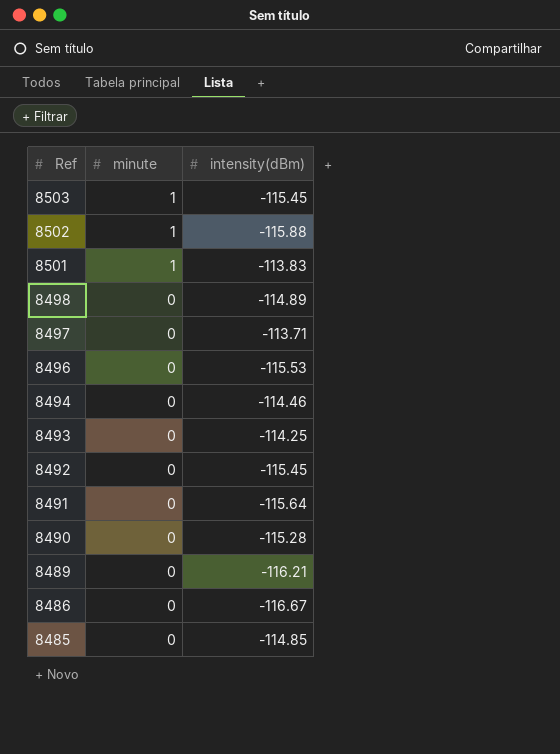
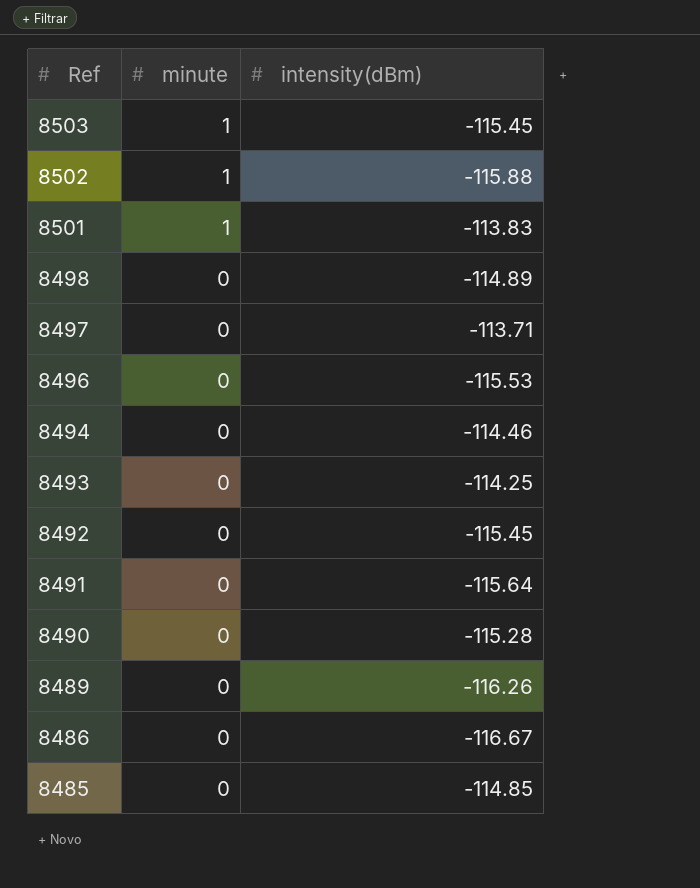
8489 | intensity(dBm): -116.21 -> -116.26

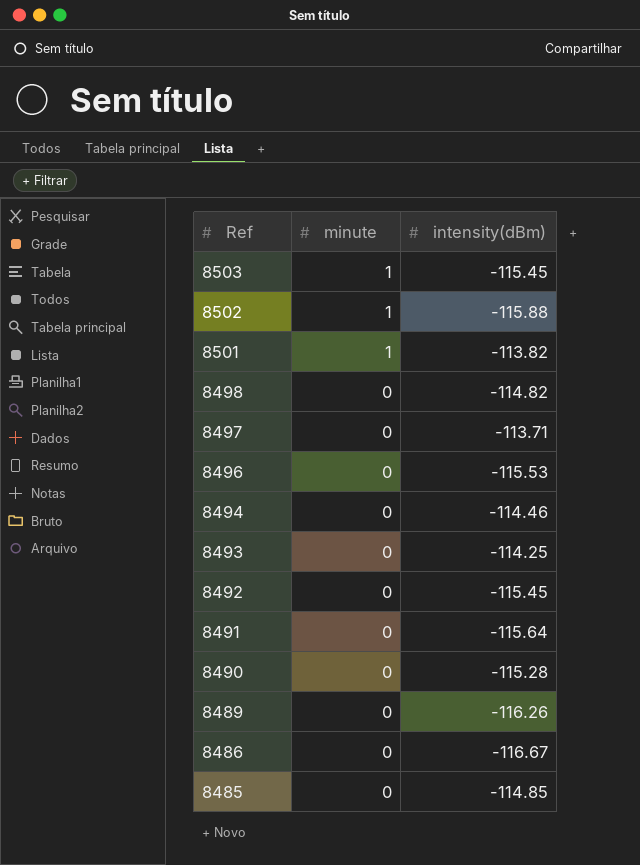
8501 | intensity(dBm): -113.83 -> -113.82
8498 | intensity(dBm): -114.89 -> -114.82

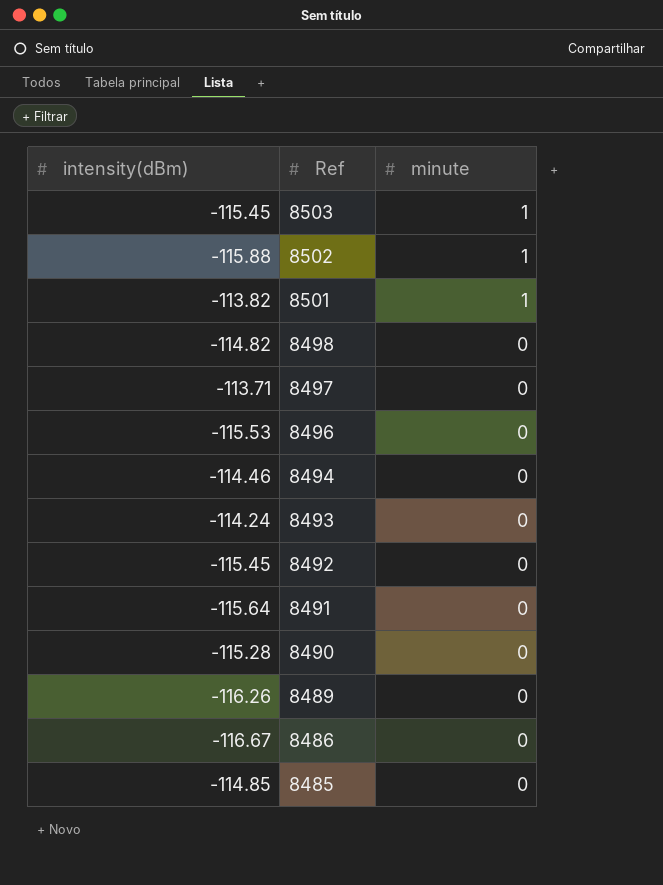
column intensity(dBm) | position: 3 -> 1
8493 | intensity(dBm): -114.25 -> -114.24

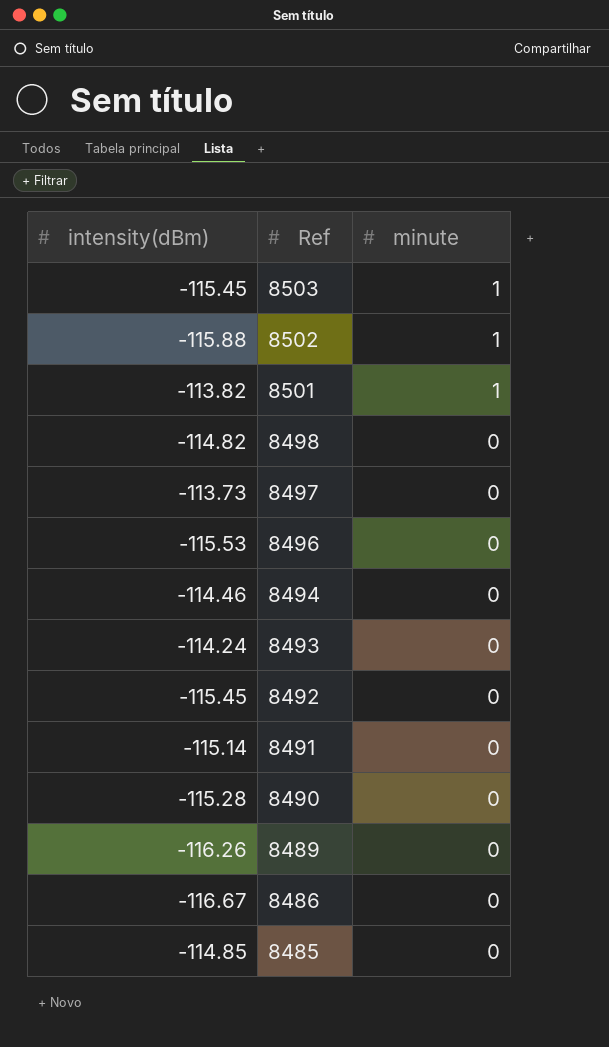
8497 | intensity(dBm): -113.71 -> -113.73
8491 | intensity(dBm): -115.64 -> -115.14

